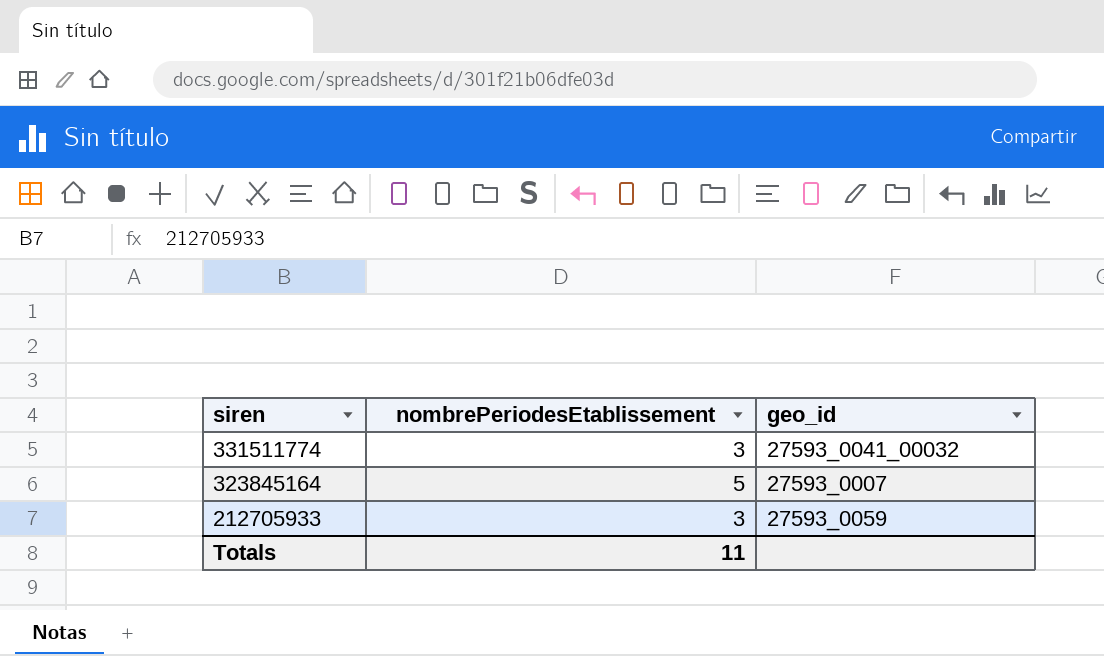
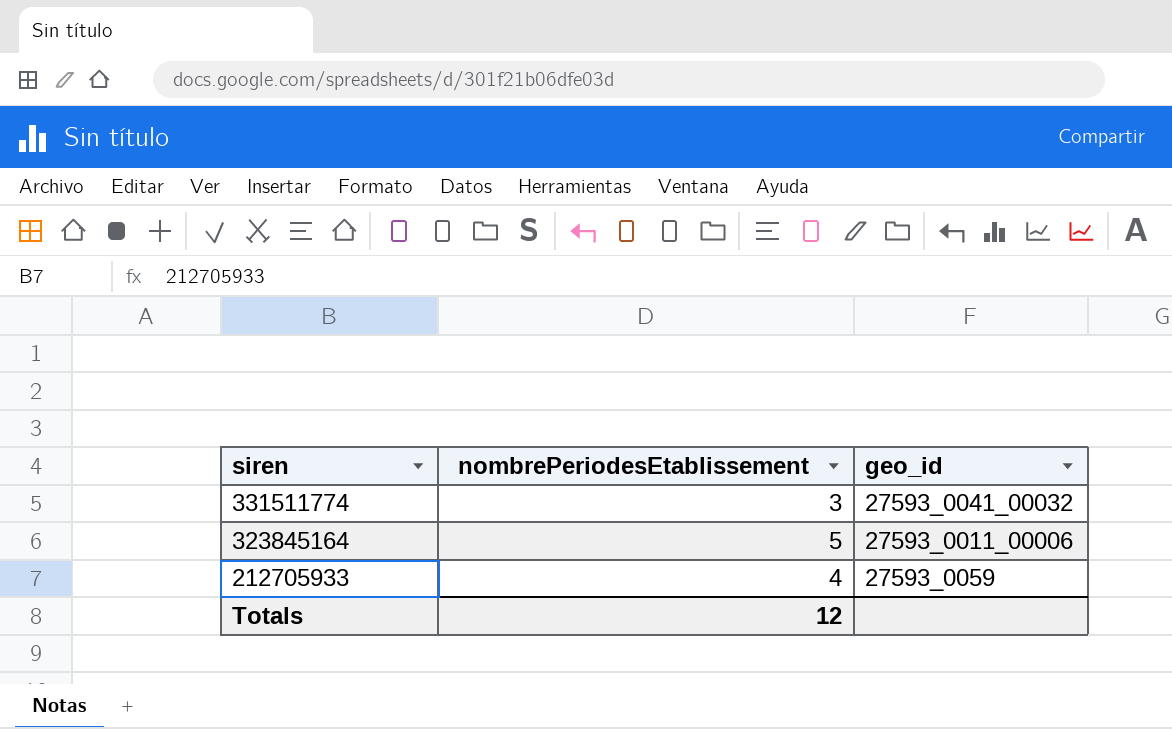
323845164 | geo_id: 27593_0007 -> 27593_0011_00006
212705933 | nombrePeriodesEtablissement: 3 -> 4
Totals | nombrePeriodesEtablissement: 11 -> 12

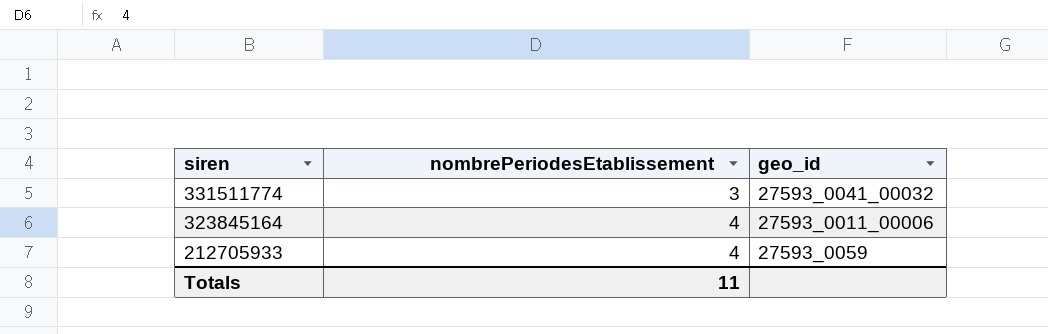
323845164 | nombrePeriodesEtablissement: 5 -> 4
Totals | nombrePeriodesEtablissement: 12 -> 11

